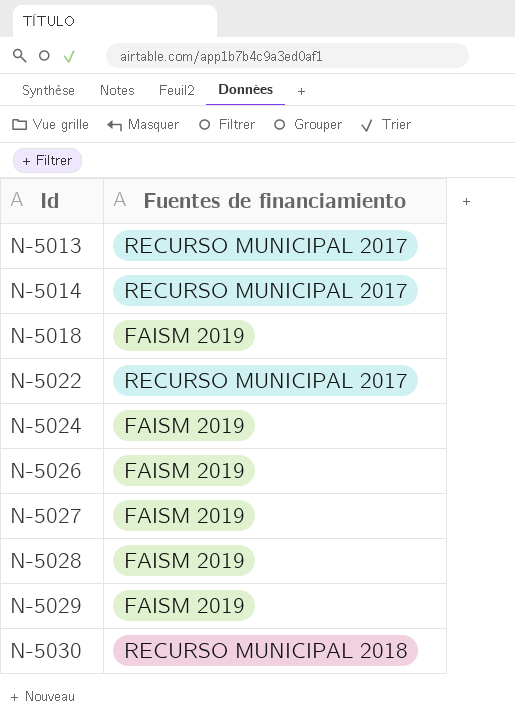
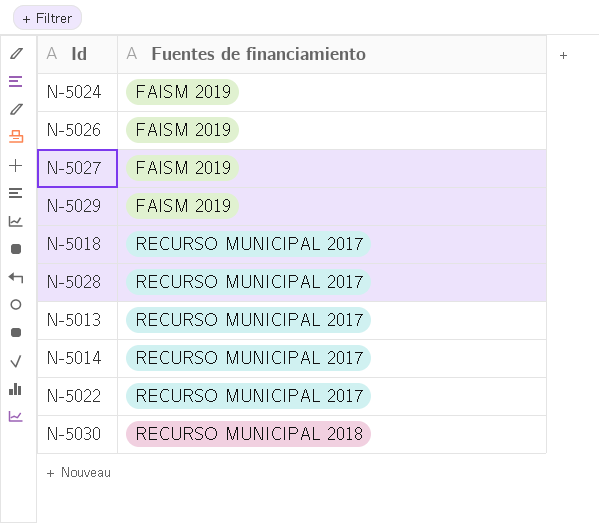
row order: Id ascending -> Fuentes de financiamiento ascending
N-5018 | Fuentes de financiamiento: FAISM 2019 -> RECURSO MUNICIPAL 2017
N-5028 | Fuentes de financiamiento: FAISM 2019 -> RECURSO MUNICIPAL 2017

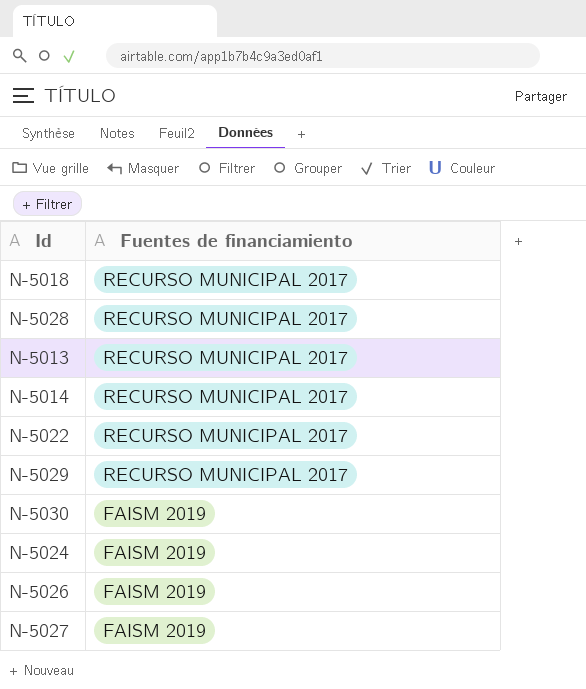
row order: Fuentes de financiamiento ascending -> Fuentes de financiamiento descending
N-5029 | Fuentes de financiamiento: FAISM 2019 -> RECURSO MUNICIPAL 2017
N-5030 | Fuentes de financiamiento: RECURSO MUNICIPAL 2018 -> FAISM 2019

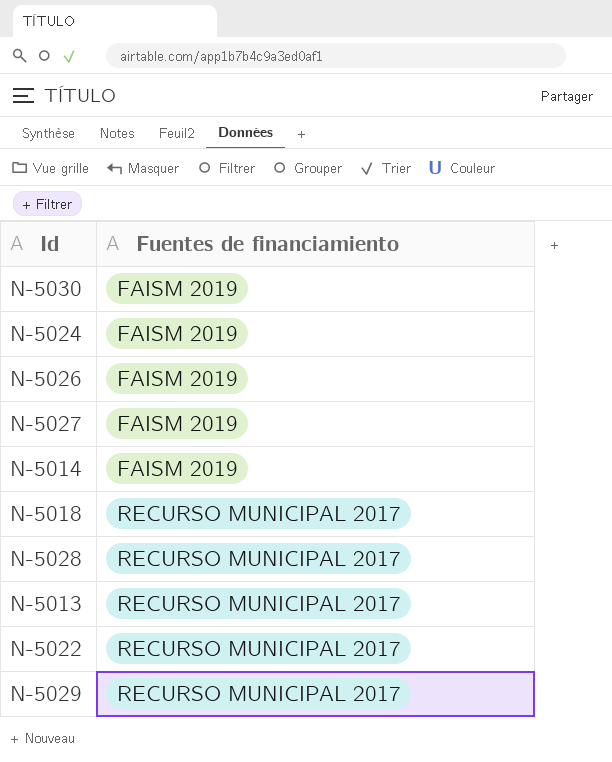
row order: Fuentes de financiamiento descending -> Fuentes de financiamiento ascending
N-5014 | Fuentes de financiamiento: RECURSO MUNICIPAL 2017 -> FAISM 2019

